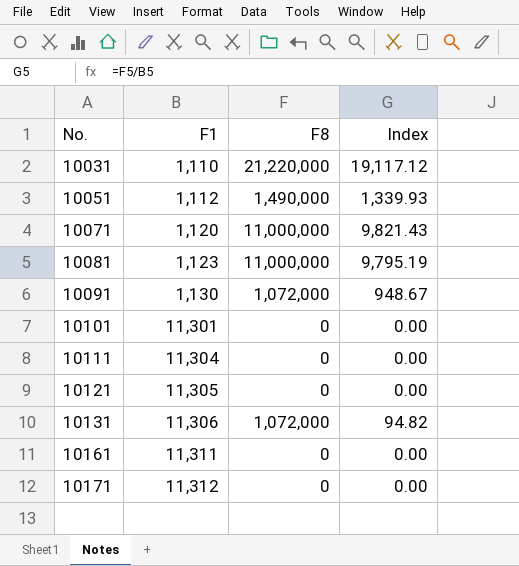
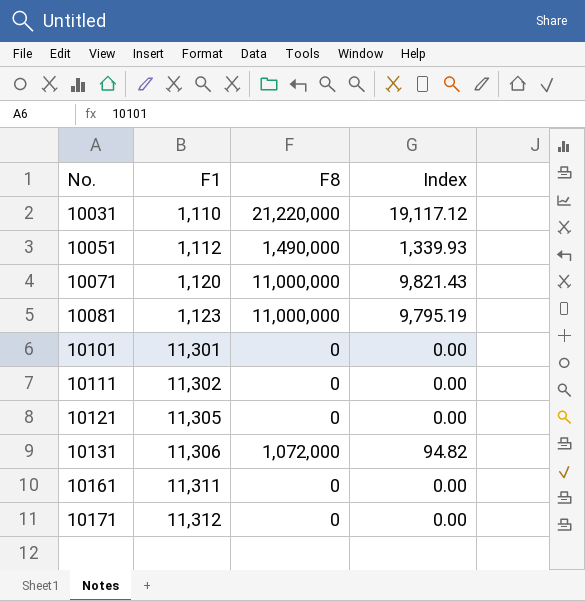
row 10091: 1,130 | 1,072,000 | 948.67 -> none
10111 | F1: 11,304 -> 11,302

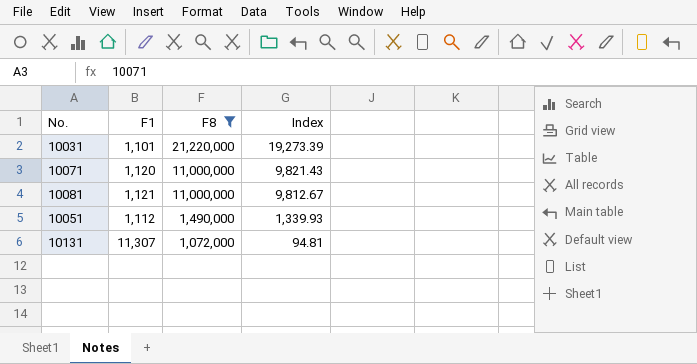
filter: none -> F8 != 0
row order: No. ascending -> F8 descending
10031 | F1: 1,110 -> 1,101
10031 | Index: 19,117.12 -> 19,273.39
10081 | F1: 1,123 -> 1,121
10081 | Index: 9,795.19 -> 9,812.67
10131 | F1: 11,306 -> 11,307
10131 | Index: 94.82 -> 94.81

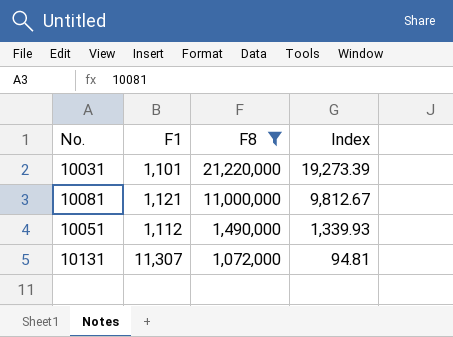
row 10071: 1,120 | 11,000,000 | 9,821.43 -> none

